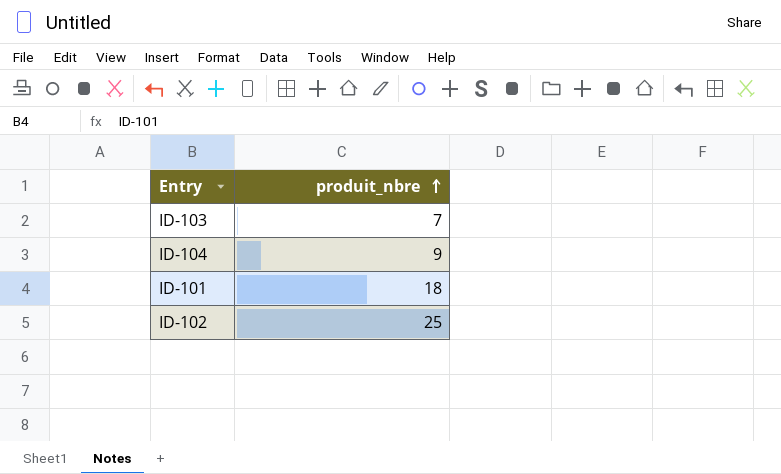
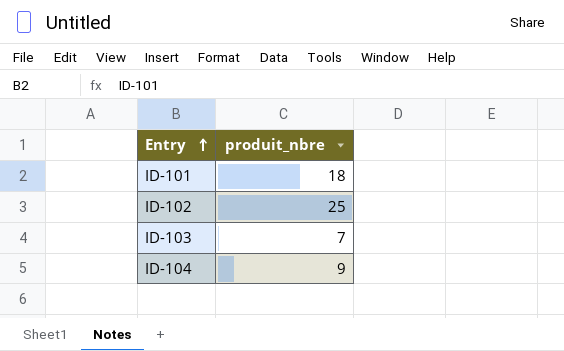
row order: produit_nbre ascending -> Entry ascending

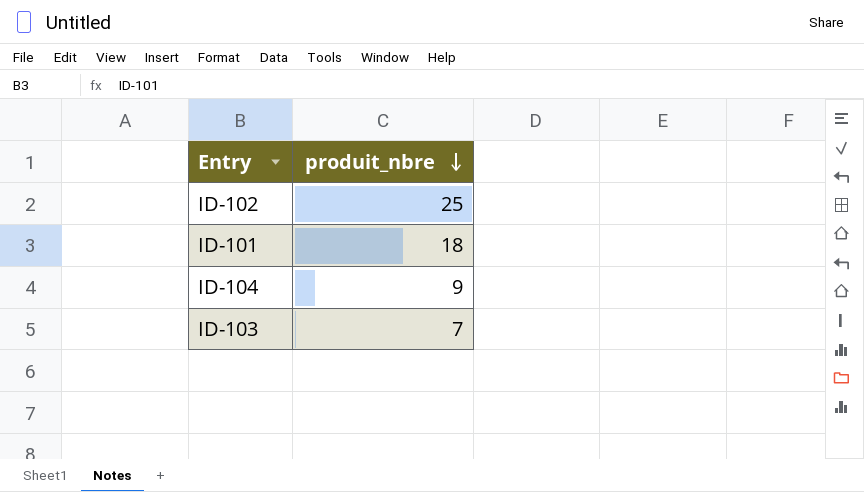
row order: Entry ascending -> produit_nbre descending

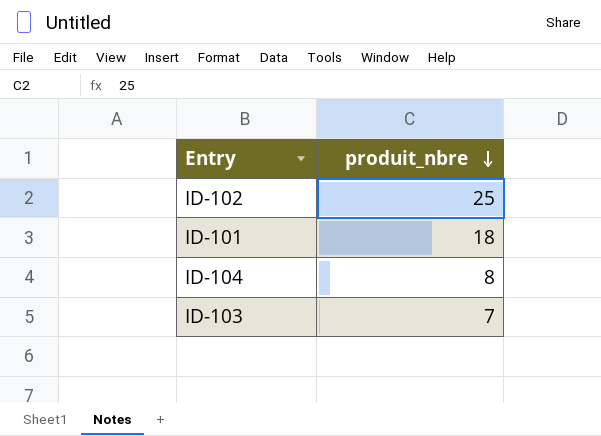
ID-104 | produit_nbre: 9 -> 8

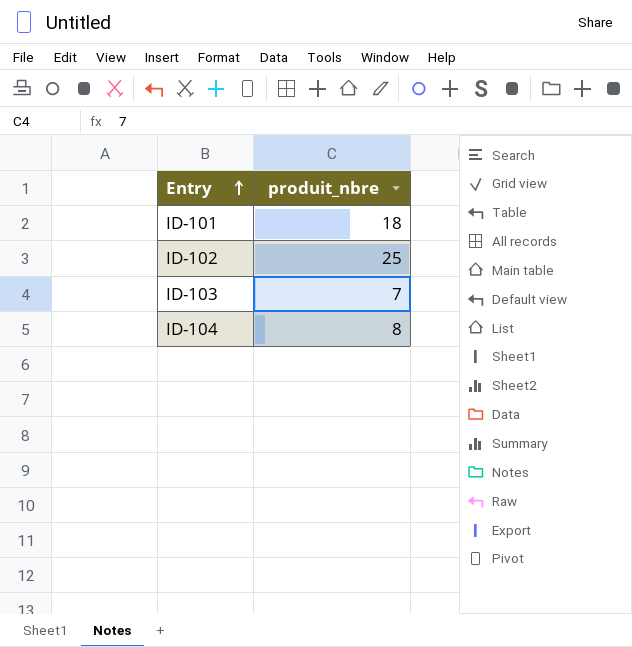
row order: produit_nbre descending -> Entry ascending

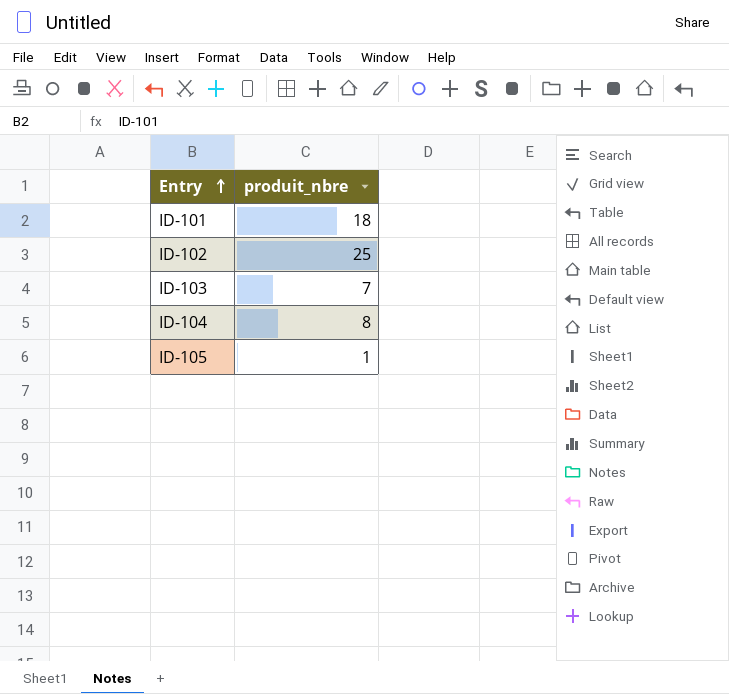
row ID-105: none -> 1

